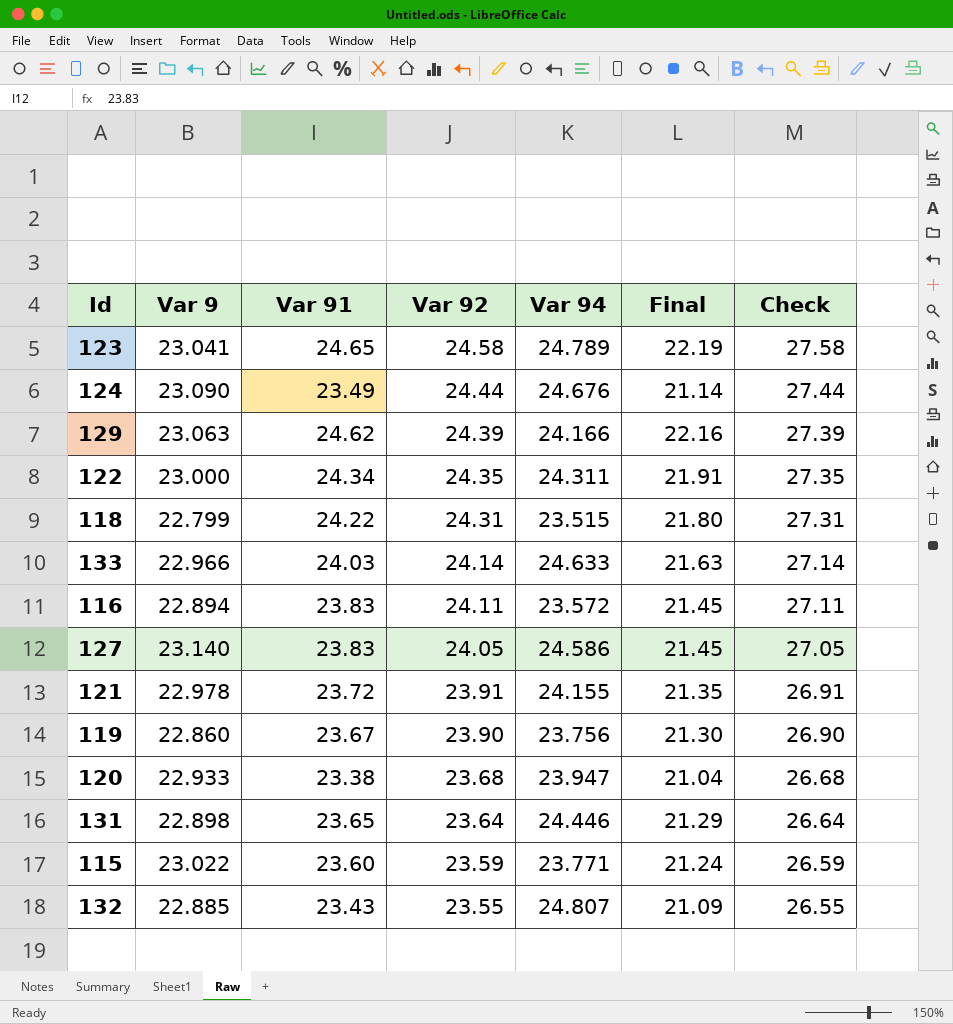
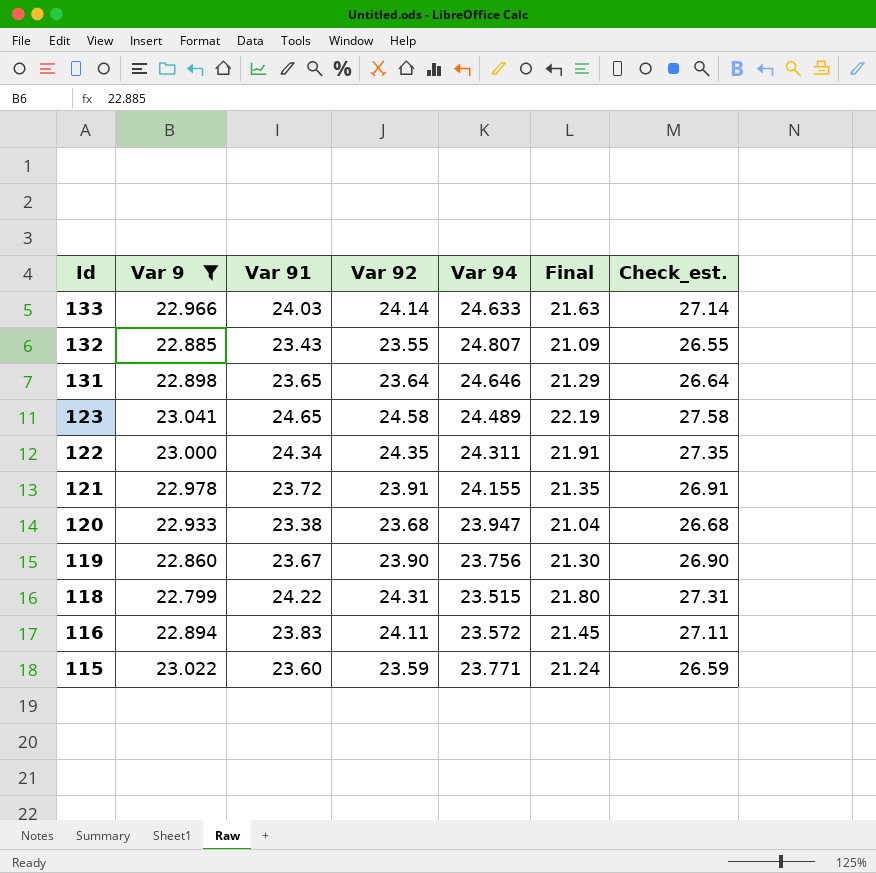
filter: none -> Var 9 <= 23.041
row order: Var 92 descending -> Id descending
column name: Check -> Check_est.
131 | Var 94: 24.446 -> 24.646
123 | Var 94: 24.789 -> 24.489

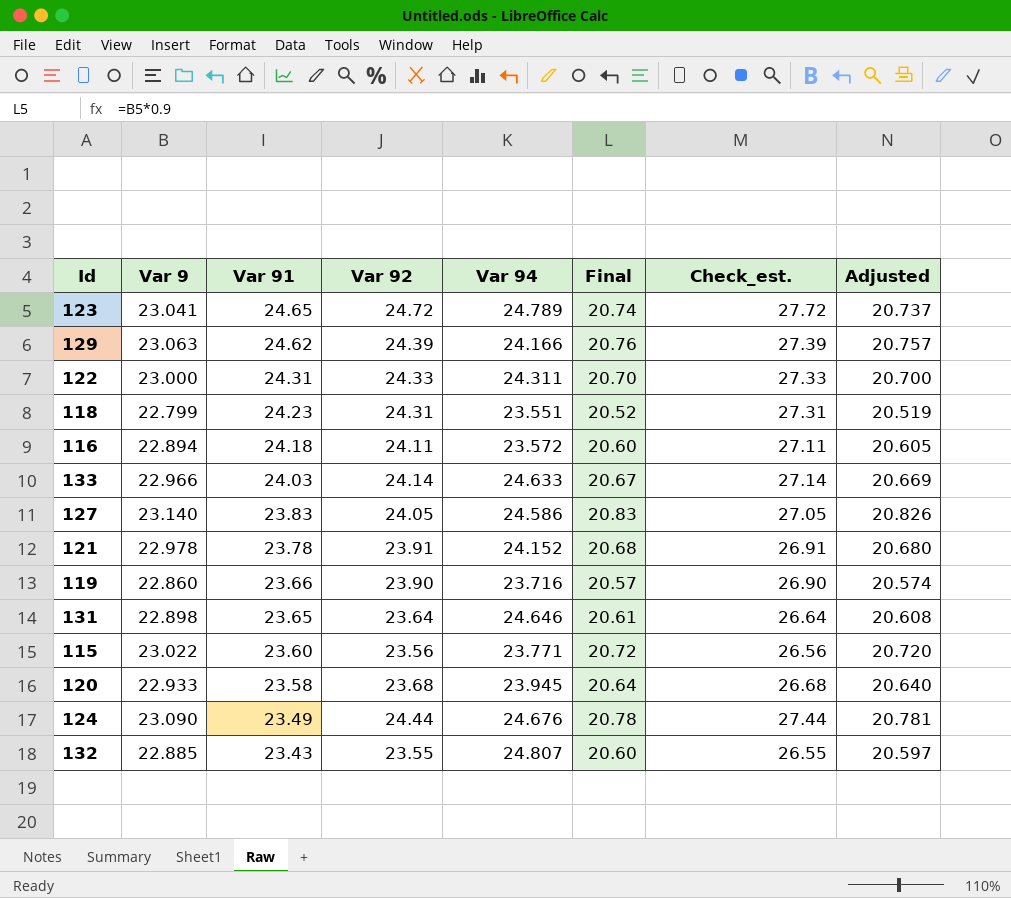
filter: Var 9 <= 23.041 -> none
row order: Id descending -> Var 91 descending
column Final | formula: [Var 91] * 0.9 -> [Var 9] * 0.9
column Adjusted | formula: none -> [Var 9] * 0.9
123 | Var 92: 24.58 -> 24.72
123 | Var 94: 24.489 -> 24.789
123 | Check_est.: 27.58 -> 27.72
122 | Var 91: 24.34 -> 24.31
122 | Var 92: 24.35 -> 24.33
122 | Check_est.: 27.35 -> 27.33
118 | Var 91: 24.22 -> 24.23
118 | Var 94: 23.515 -> 23.551
116 | Var 91: 23.83 -> 24.18
121 | Var 91: 23.72 -> 23.78
121 | Var 94: 24.155 -> 24.152
119 | Var 91: 23.67 -> 23.66
119 | Var 94: 23.756 -> 23.716
115 | Var 92: 23.59 -> 23.56
115 | Check_est.: 26.59 -> 26.56
120 | Var 91: 23.38 -> 23.58
120 | Var 94: 23.947 -> 23.945

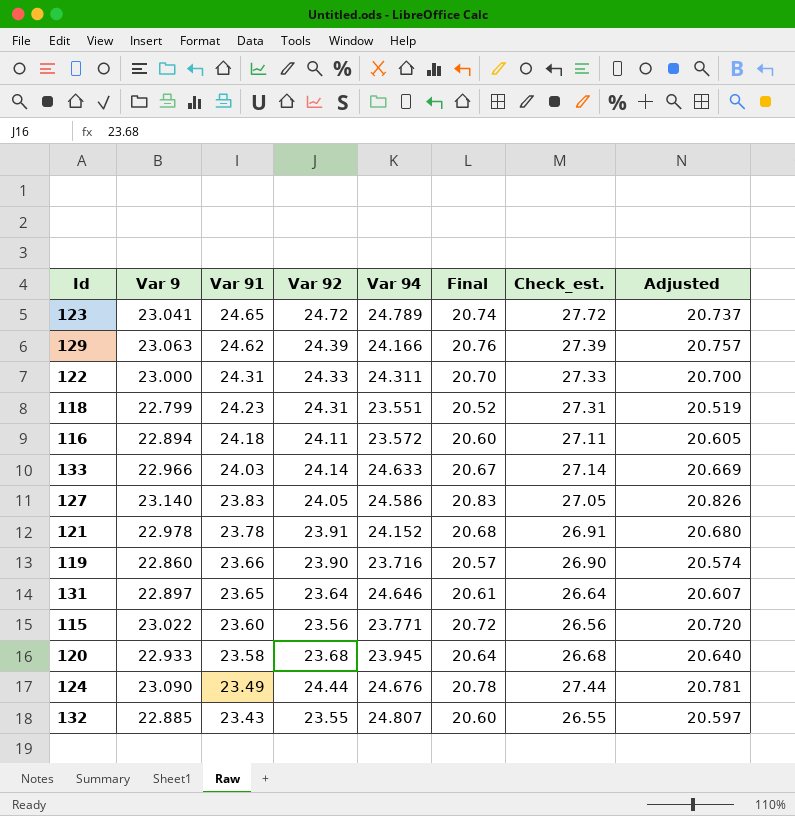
131 | Var 9: 22.898 -> 22.897
131 | Adjusted: 20.608 -> 20.607

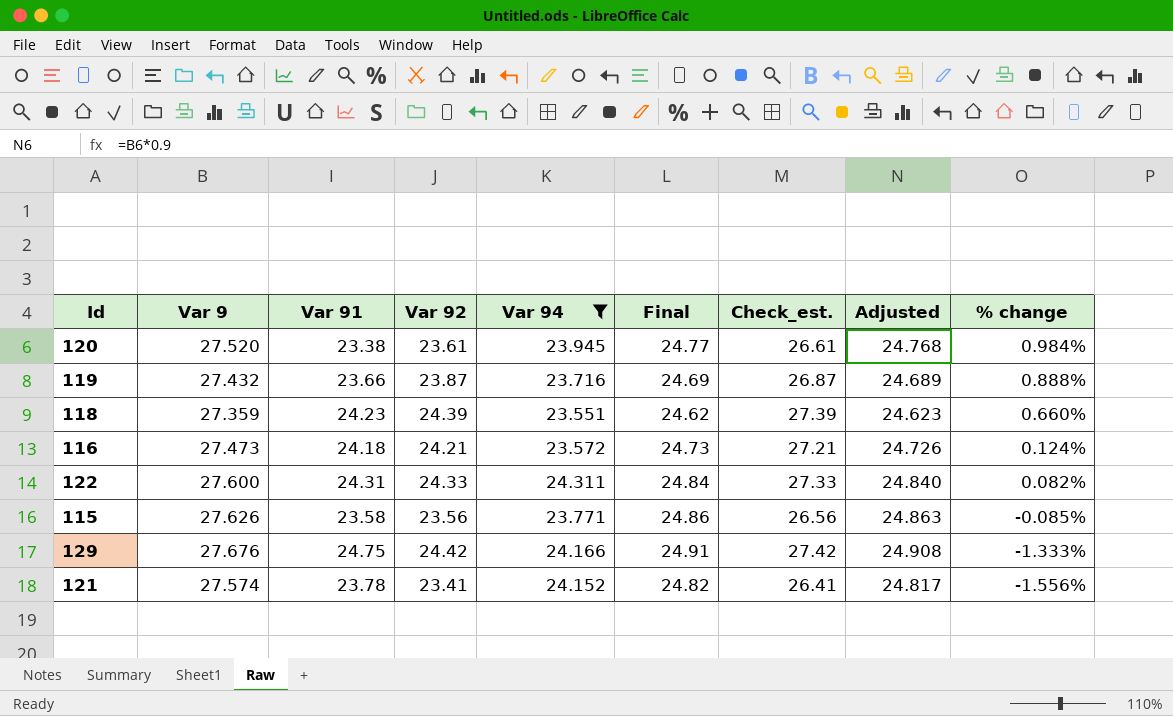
filter: none -> Var 94 <= 24.311
row order: Var 91 descending -> % change descending
column % change | formula: none -> ([Var 92] - [Var 91]) / [Var 91]
120 | Var 9: 22.933 -> 27.520
120 | Var 91: 23.58 -> 23.38
120 | Var 92: 23.68 -> 23.61
120 | Final: 20.64 -> 24.77
120 | Check_est.: 26.68 -> 26.61
120 | Adjusted: 20.640 -> 24.768
119 | Var 9: 22.860 -> 27.432
119 | Var 92: 23.90 -> 23.87
119 | Final: 20.57 -> 24.69
119 | Check_est.: 26.90 -> 26.87
119 | Adjusted: 20.574 -> 24.689
118 | Var 9: 22.799 -> 27.359
118 | Var 92: 24.31 -> 24.39
118 | Final: 20.52 -> 24.62
118 | Check_est.: 27.31 -> 27.39
118 | Adjusted: 20.519 -> 24.623
116 | Var 9: 22.894 -> 27.473
116 | Var 92: 24.11 -> 24.21
116 | Final: 20.60 -> 24.73
116 | Check_est.: 27.11 -> 27.21
116 | Adjusted: 20.605 -> 24.726
122 | Var 9: 23.000 -> 27.600
122 | Final: 20.70 -> 24.84
122 | Adjusted: 20.700 -> 24.840
115 | Var 9: 23.022 -> 27.626
115 | Var 91: 23.60 -> 23.58
115 | Final: 20.72 -> 24.86
115 | Adjusted: 20.720 -> 24.863
129 | Var 9: 23.063 -> 27.676
129 | Var 91: 24.62 -> 24.75
129 | Var 92: 24.39 -> 24.42
129 | Final: 20.76 -> 24.91
129 | Check_est.: 27.39 -> 27.42
129 | Adjusted: 20.757 -> 24.908
121 | Var 9: 22.978 -> 27.574
121 | Var 92: 23.91 -> 23.41
121 | Final: 20.68 -> 24.82
121 | Check_est.: 26.91 -> 26.41
121 | Adjusted: 20.680 -> 24.817

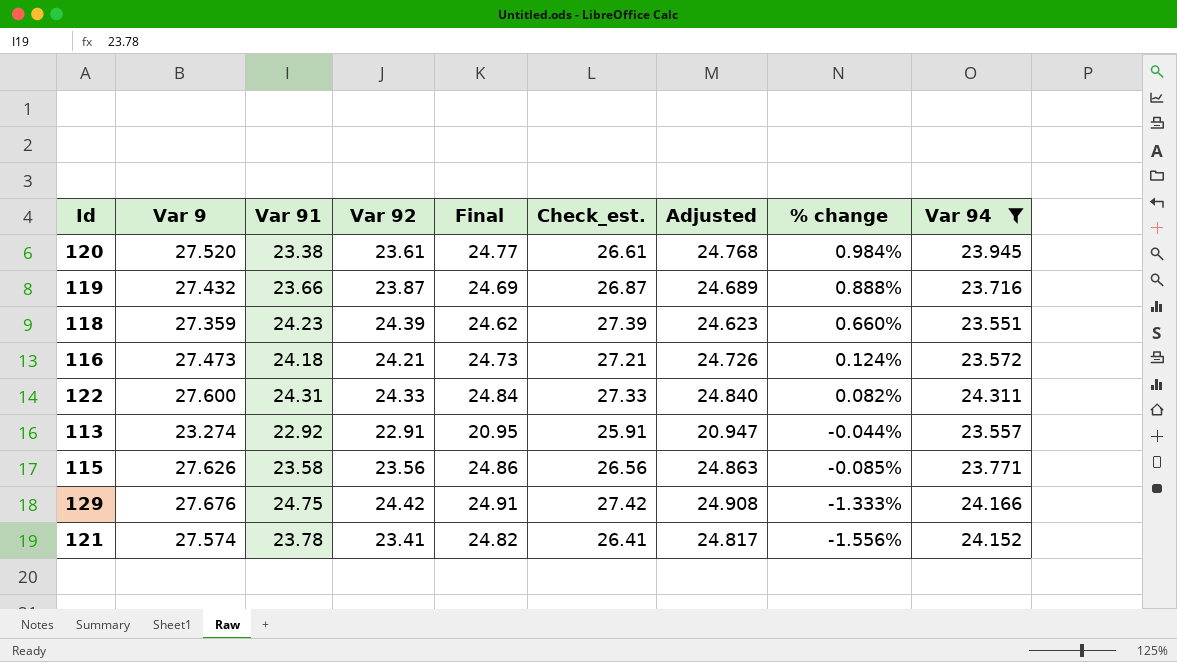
column Var 94 | position: 5 -> 9
row 113: none -> 23.274 | 22.92 | 22.91 | 20.95 | 25.91 | 20.947 | -0.044% | 23.557

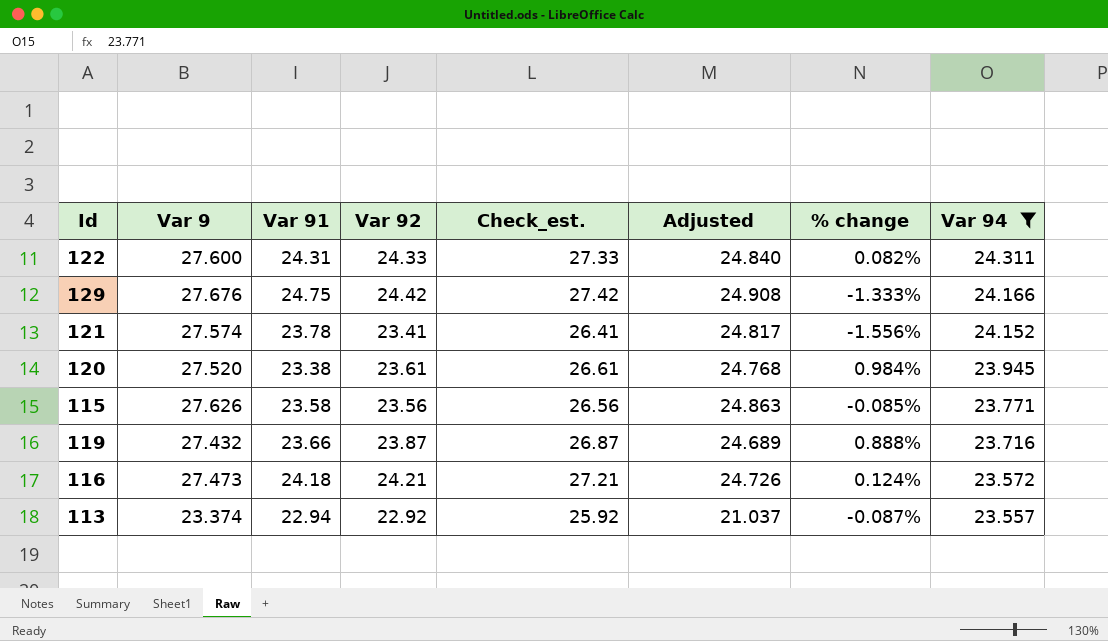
row order: % change descending -> Var 94 descending
column Final | formula: [Var 9] * 0.9 -> none
row 118: 27.359 | 24.23 | 24.39 | 24.62 | 27.39 | 24.623 | 0.660% | 23.551 -> none
113 | Var 9: 23.274 -> 23.374
113 | Var 91: 22.92 -> 22.94
113 | Var 92: 22.91 -> 22.92
113 | Check_est.: 25.91 -> 25.92
113 | Adjusted: 20.947 -> 21.037
113 | % change: -0.044% -> -0.087%

